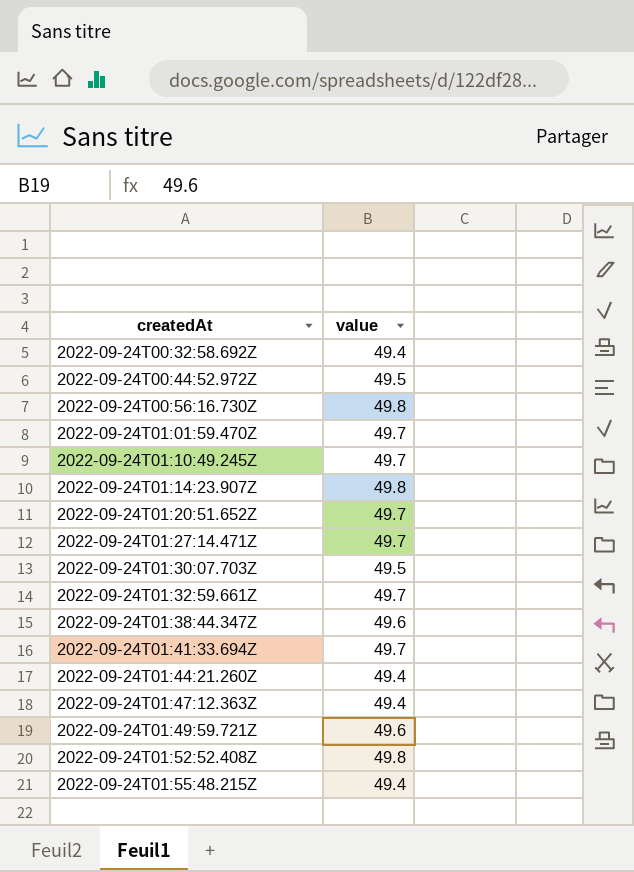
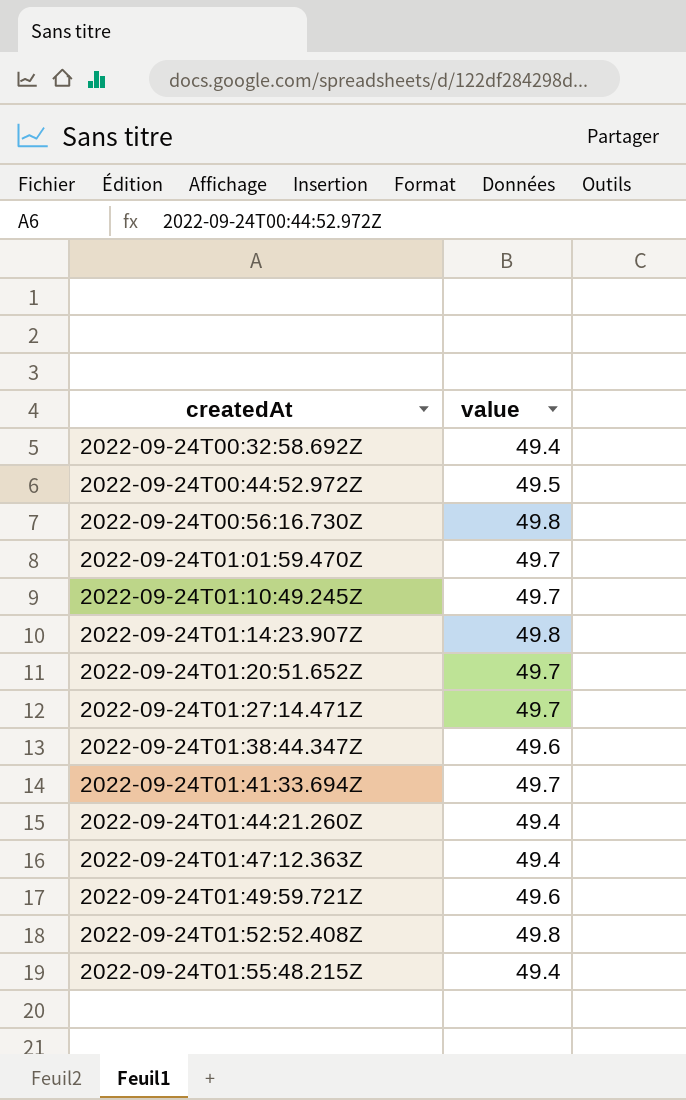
row 2022-09-24T01:30:07.703Z: 49.5 -> none
row 2022-09-24T01:32:59.661Z: 49.7 -> none

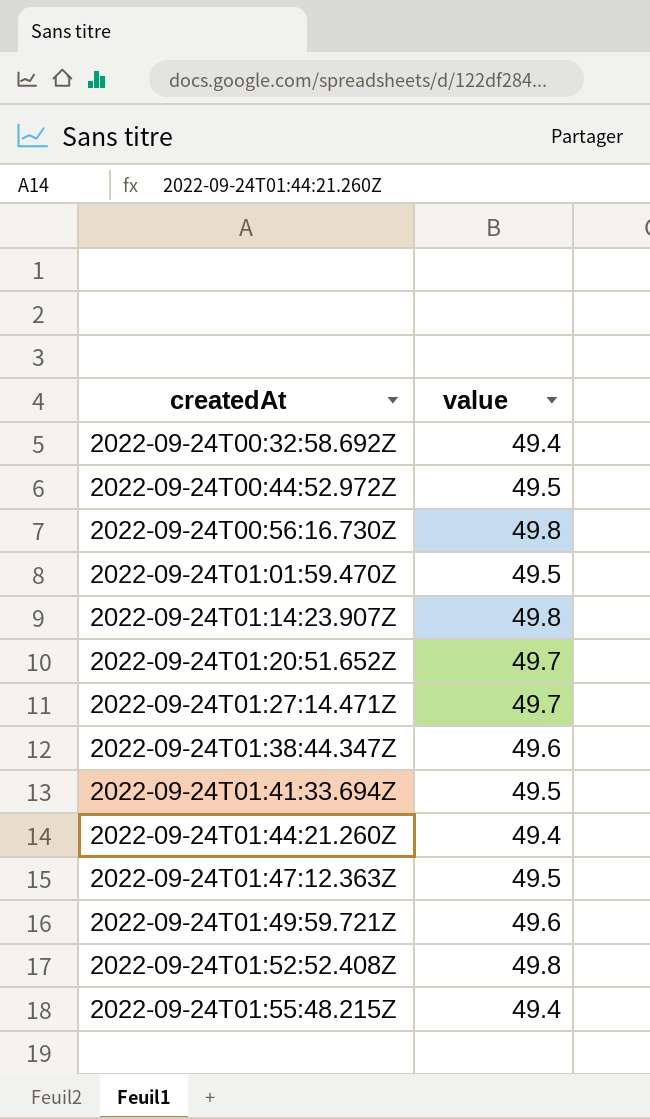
row 2022-09-24T01:10:49.245Z: 49.7 -> none
2022-09-24T01:01:59.470Z | value: 49.7 -> 49.5
2022-09-24T01:41:33.694Z | value: 49.7 -> 49.5
2022-09-24T01:47:12.363Z | value: 49.4 -> 49.5

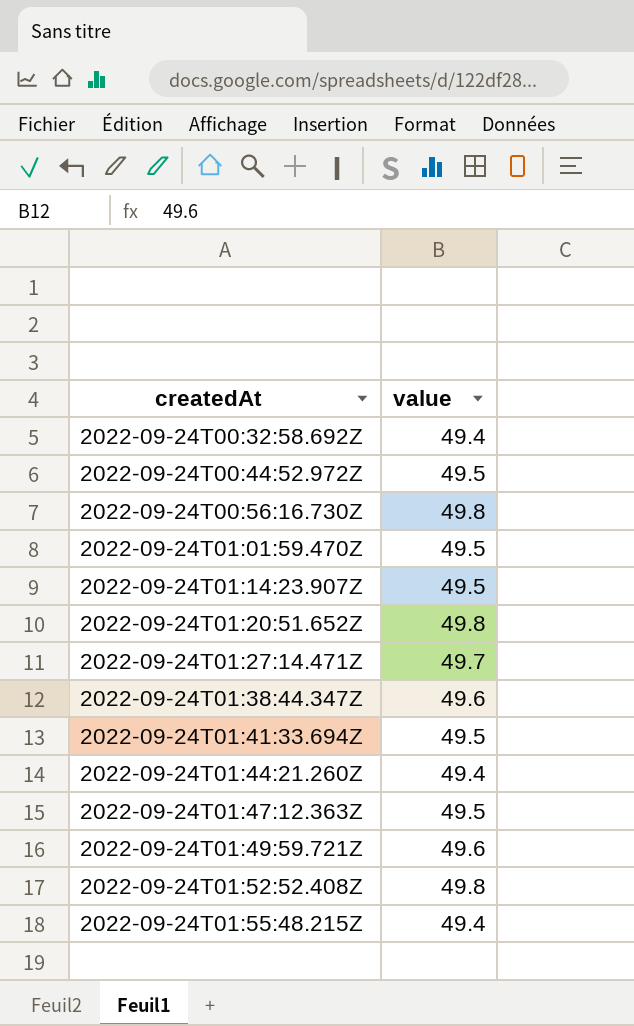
2022-09-24T01:14:23.907Z | value: 49.8 -> 49.5
2022-09-24T01:20:51.652Z | value: 49.7 -> 49.8

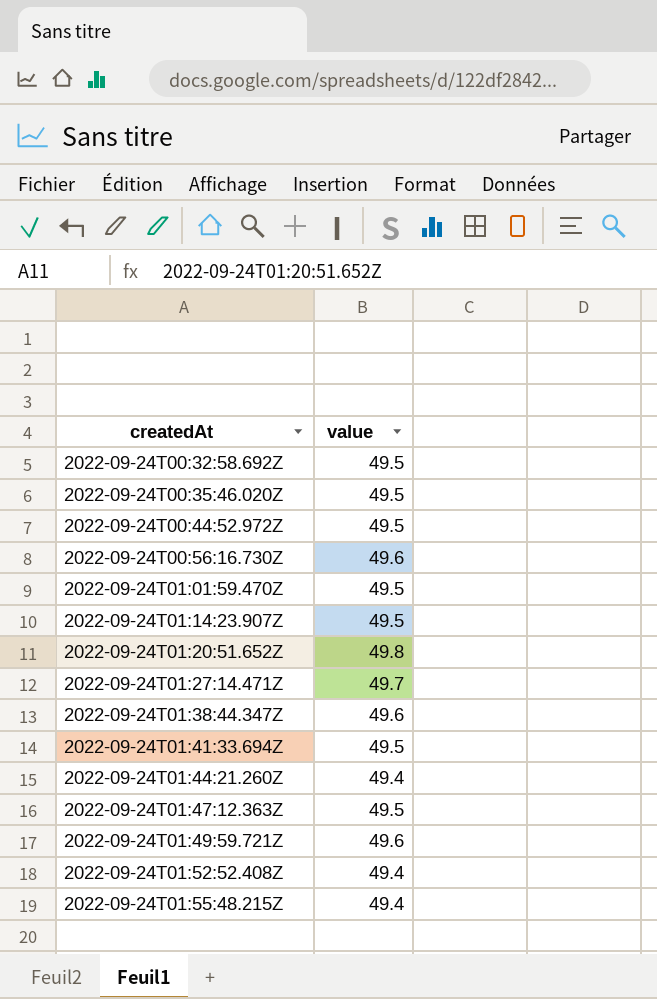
2022-09-24T00:32:58.692Z | value: 49.4 -> 49.5
row 2022-09-24T00:35:46.020Z: none -> 49.5
2022-09-24T00:56:16.730Z | value: 49.8 -> 49.6
2022-09-24T01:52:52.408Z | value: 49.8 -> 49.4

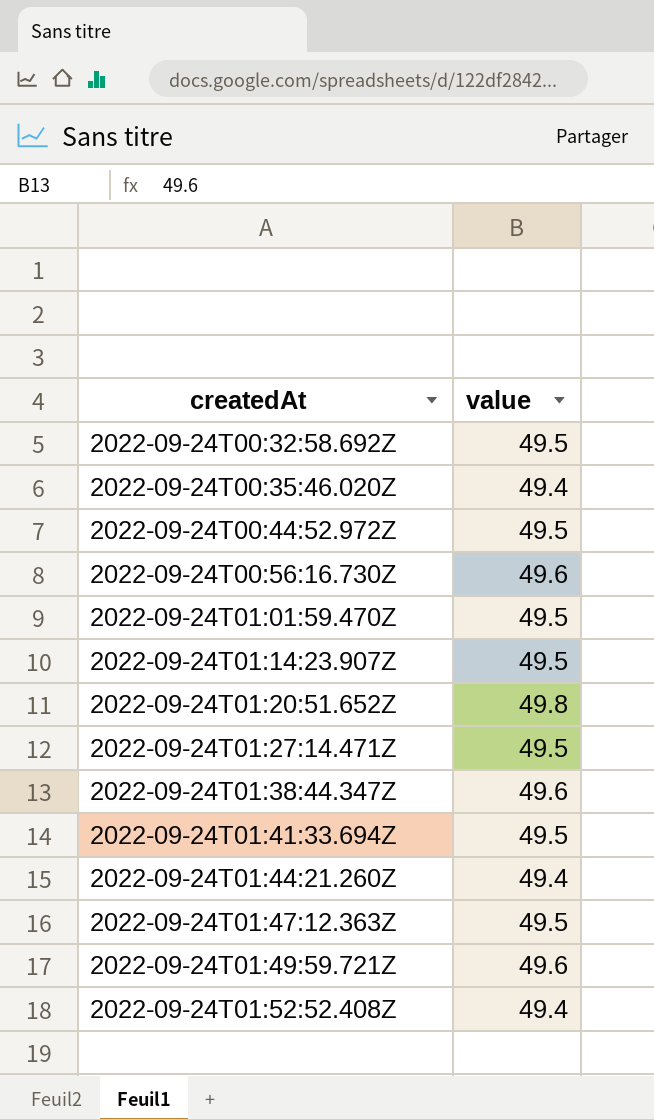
row 2022-09-24T01:55:48.215Z: 49.4 -> none
2022-09-24T00:35:46.020Z | value: 49.5 -> 49.4
2022-09-24T01:27:14.471Z | value: 49.7 -> 49.5

